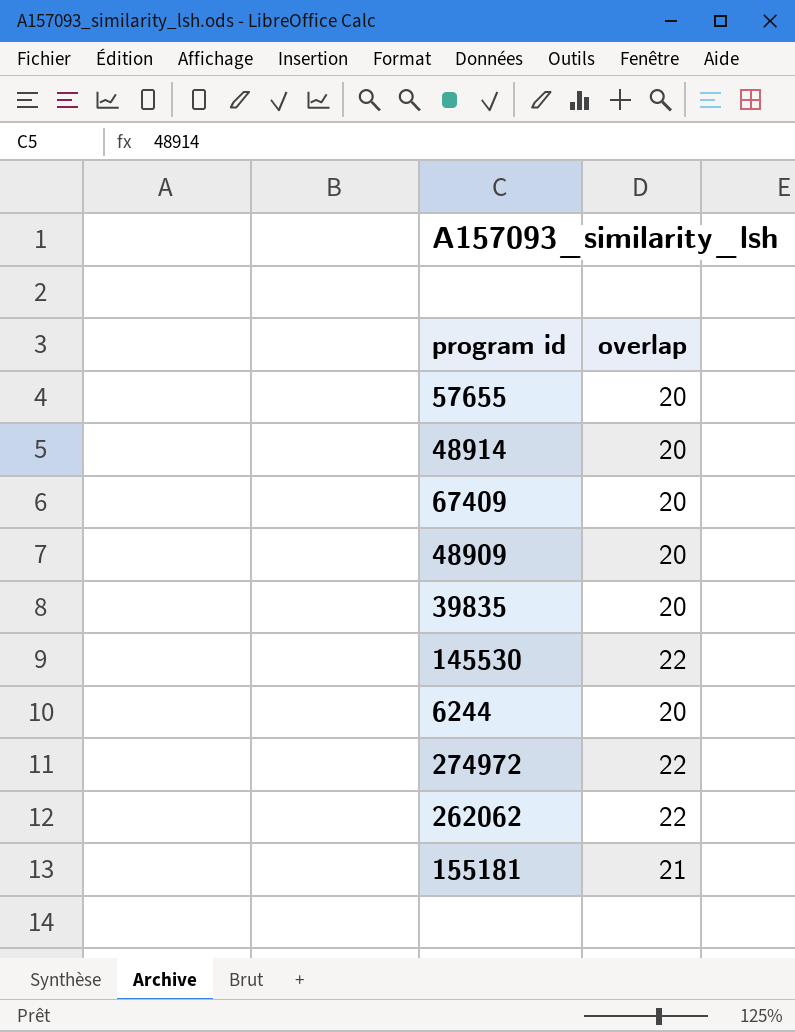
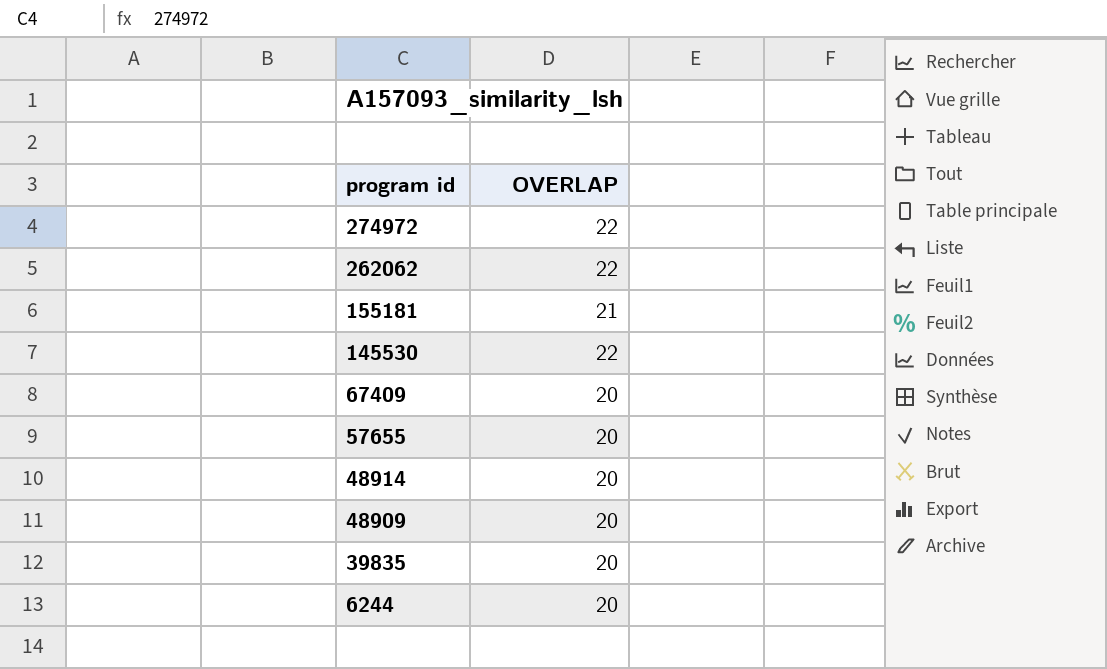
row order: none -> program id descending
column name: overlap -> OVERLAP

